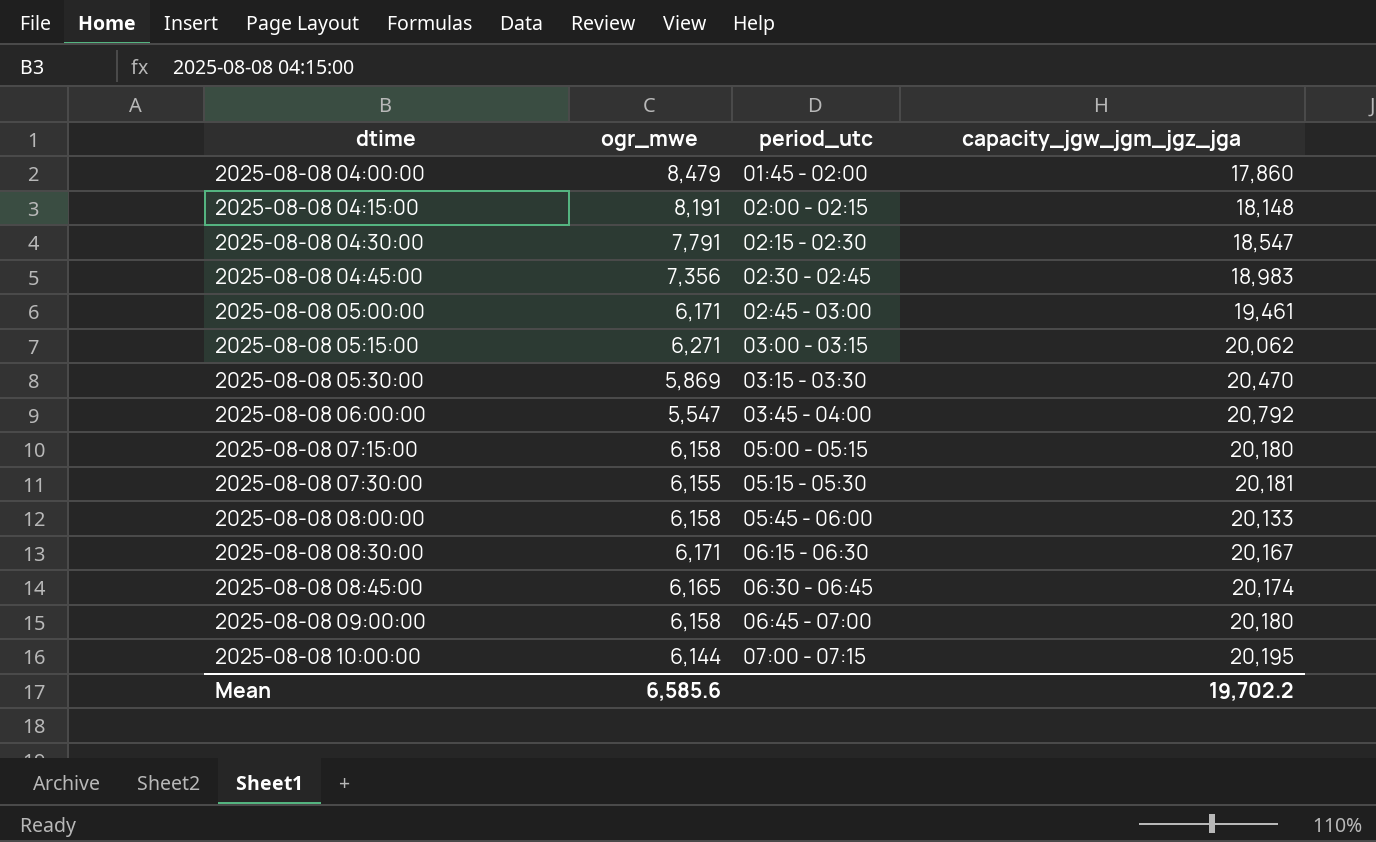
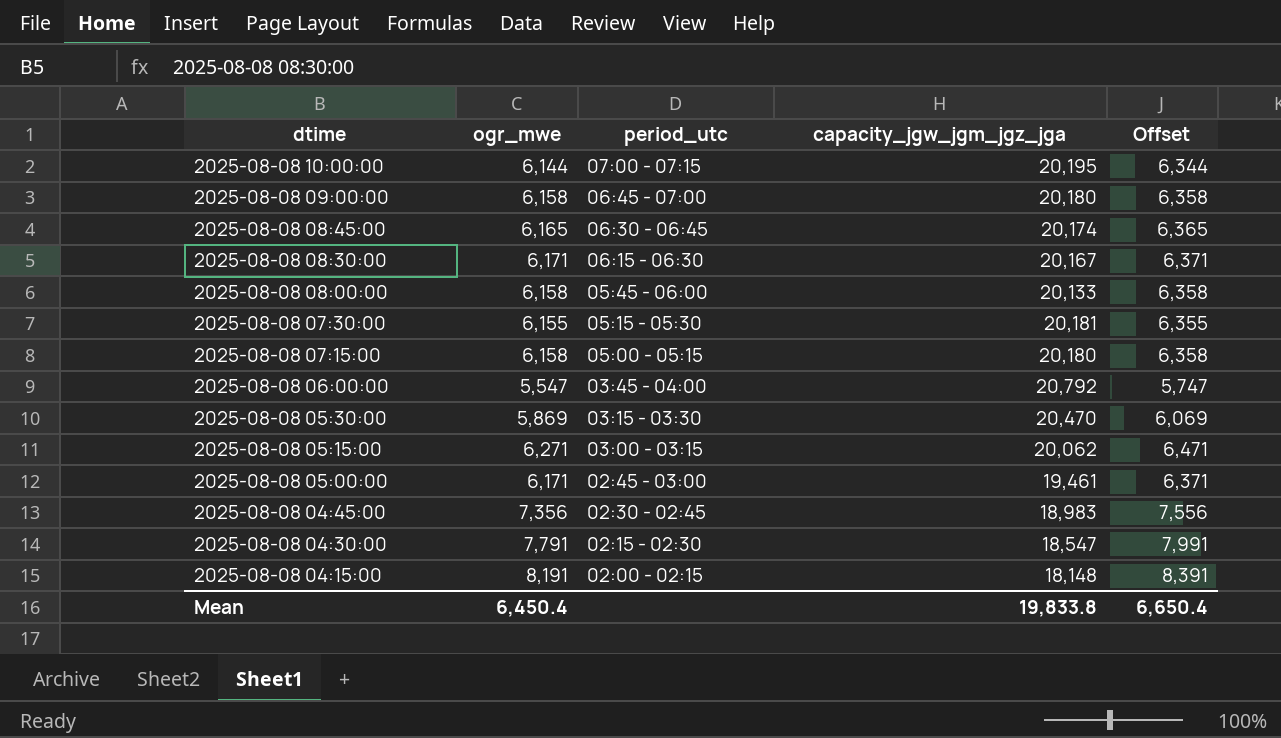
row order: dtime ascending -> dtime descending
column Offset | formula: none -> [ogr_mwe] + 200
row 2025-08-08 04:00:00: 8,479 | 01:45 - 02:00 | 17,860 -> none
Mean | ogr_mwe: 6,585.6 -> 6,450.4
Mean | capacity_jgw_jgm_jgz_jga: 19,702.2 -> 19,833.8

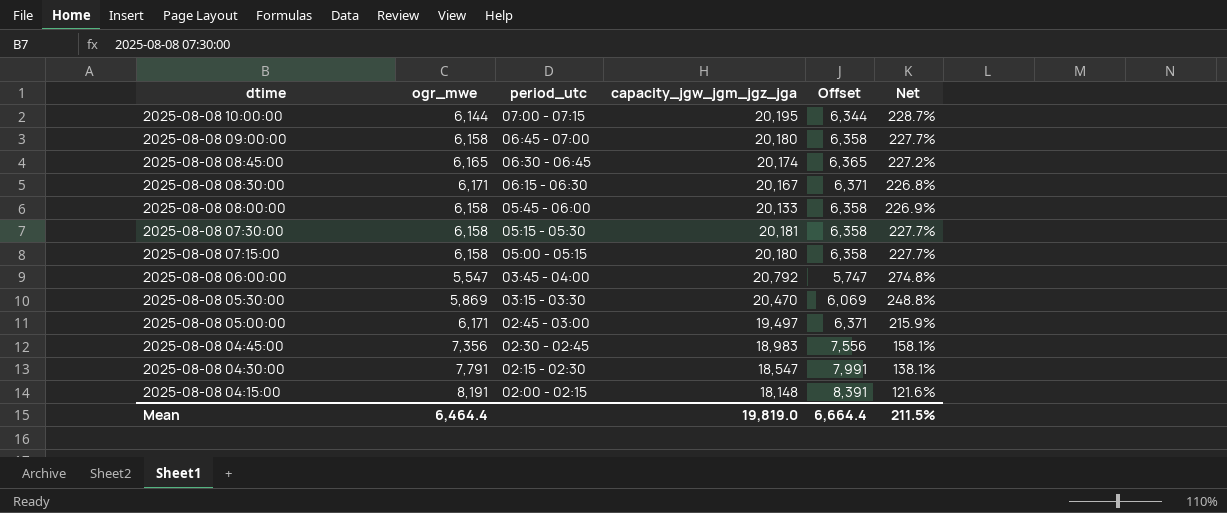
column Net | formula: none -> ([capacity_jgw_jgm_jgz_jga] - [ogr_mwe]) / [ogr_mwe]
row 2025-08-08 05:15:00: 6,271 | 03:00 - 03:15 | 20,062 | 6,471 -> none
2025-08-08 07:30:00 | ogr_mwe: 6,155 -> 6,158
2025-08-08 07:30:00 | Offset: 6,355 -> 6,358
2025-08-08 05:00:00 | capacity_jgw_jgm_jgz_jga: 19,461 -> 19,497
Mean | ogr_mwe: 6,450.4 -> 6,464.4
Mean | capacity_jgw_jgm_jgz_jga: 19,833.8 -> 19,819.0
Mean | Offset: 6,650.4 -> 6,664.4

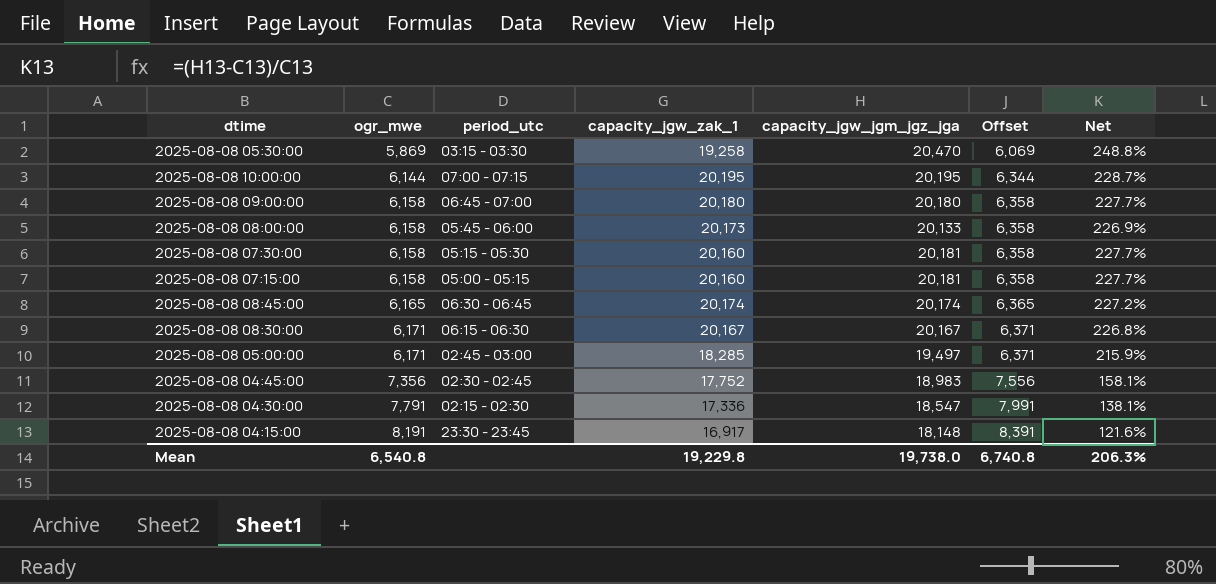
row order: dtime descending -> ogr_mwe ascending
column capacity_jgw_zak_1 | position: none -> 4
row 2025-08-08 06:00:00: 5,547 | 03:45 - 04:00 | 20,792 | 5,747 | 274.8% -> none
2025-08-08 07:15:00 | capacity_jgw_jgm_jgz_jga: 20,180 -> 20,181
2025-08-08 04:15:00 | period_utc: 02:00 - 02:15 -> 23:30 - 23:45
Mean | ogr_mwe: 6,464.4 -> 6,540.8
Mean | capacity_jgw_jgm_jgz_jga: 19,819.0 -> 19,738.0
Mean | Offset: 6,664.4 -> 6,740.8
Mean | Net: 211.5% -> 206.3%

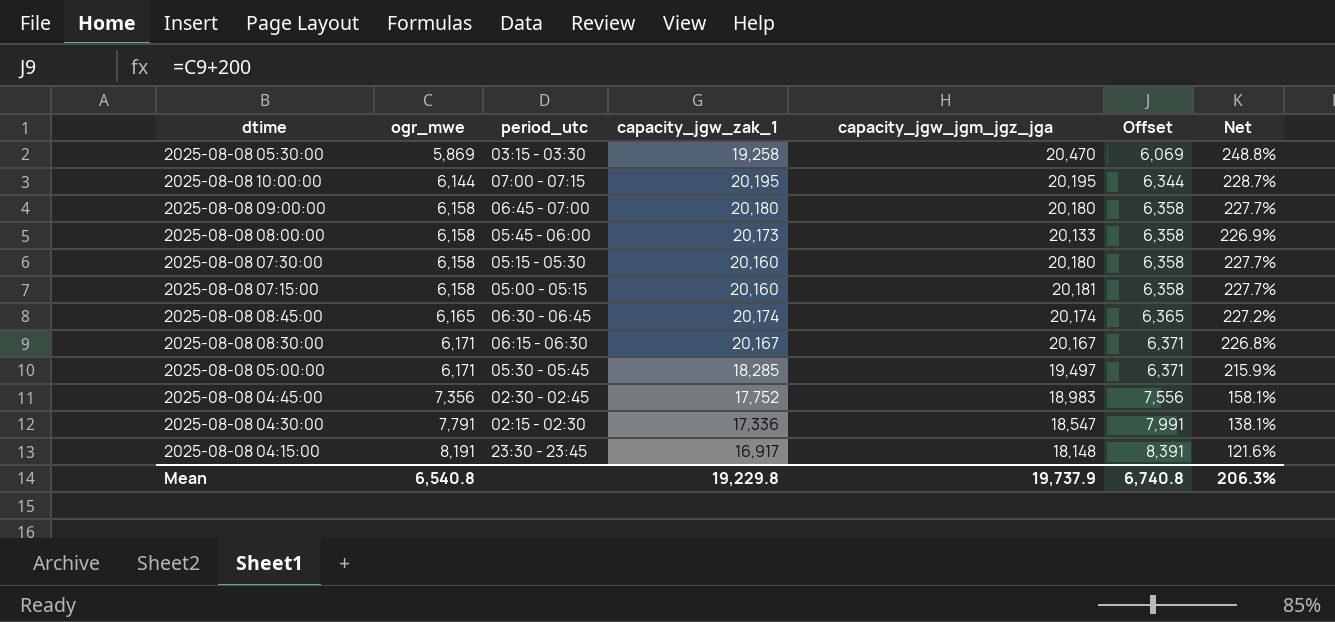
2025-08-08 07:30:00 | capacity_jgw_jgm_jgz_jga: 20,181 -> 20,180
2025-08-08 05:00:00 | period_utc: 02:45 - 03:00 -> 05:30 - 05:45
Mean | capacity_jgw_jgm_jgz_jga: 19,738.0 -> 19,737.9

